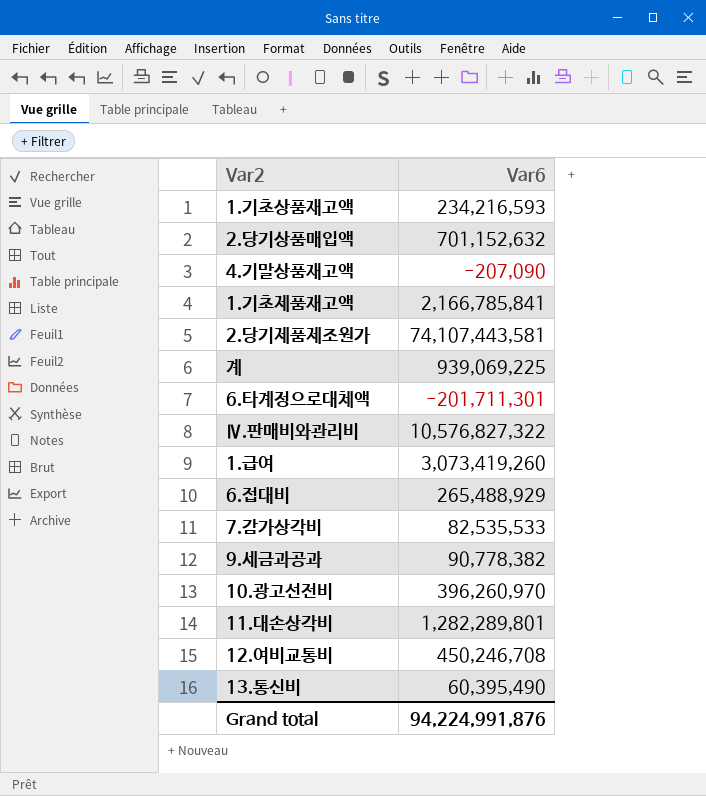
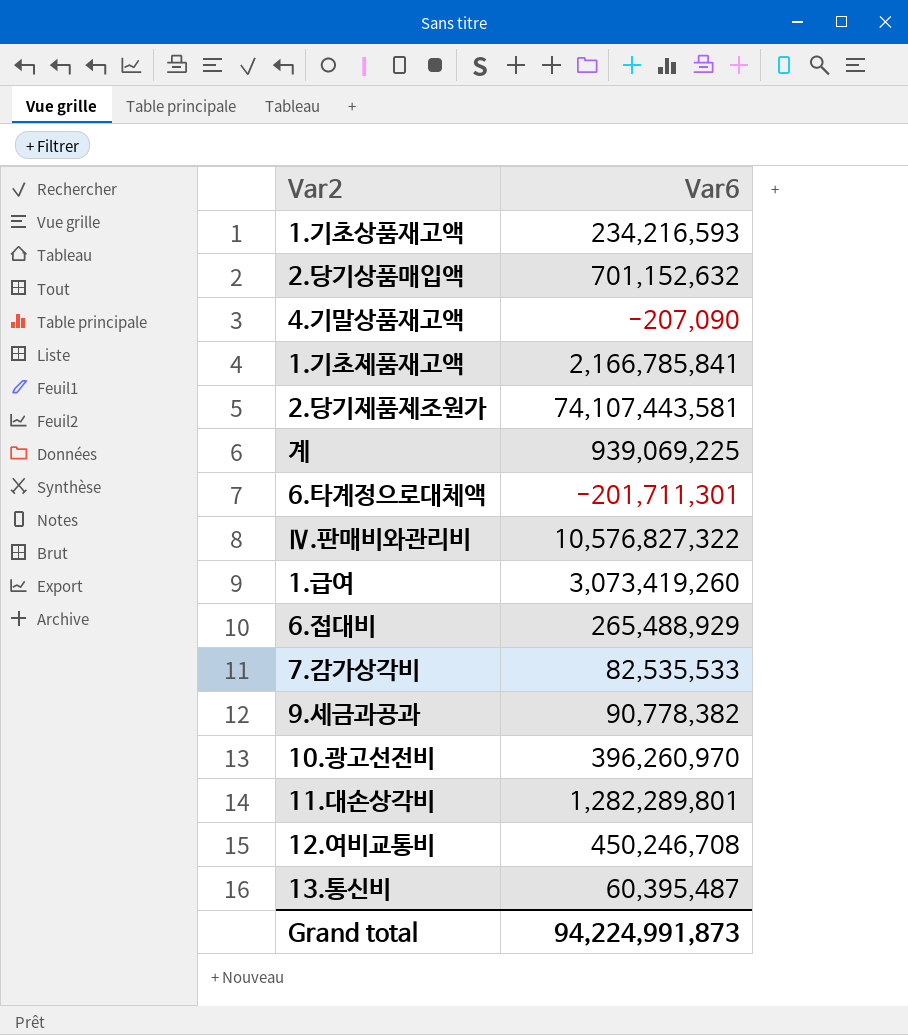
13.통신비 | Var6: 60,395,490 -> 60,395,487
Grand total | Var6: 94,224,991,876 -> 94,224,991,873

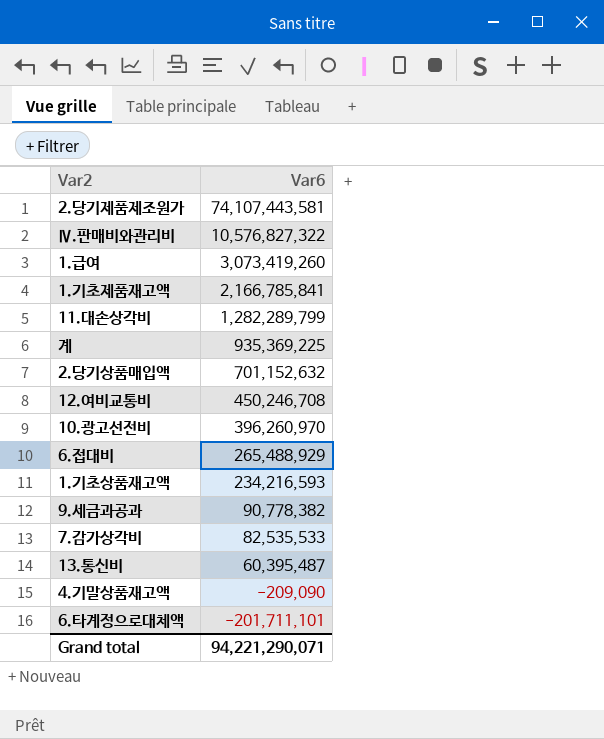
row order: none -> Var6 descending
11.대손상각비 | Var6: 1,282,289,801 -> 1,282,289,799
계 | Var6: 939,069,225 -> 935,369,225
4.기말상품재고액 | Var6: -207,090 -> -209,090
6.타계정으로대체액 | Var6: -201,711,301 -> -201,711,101
Grand total | Var6: 94,224,991,873 -> 94,221,290,071

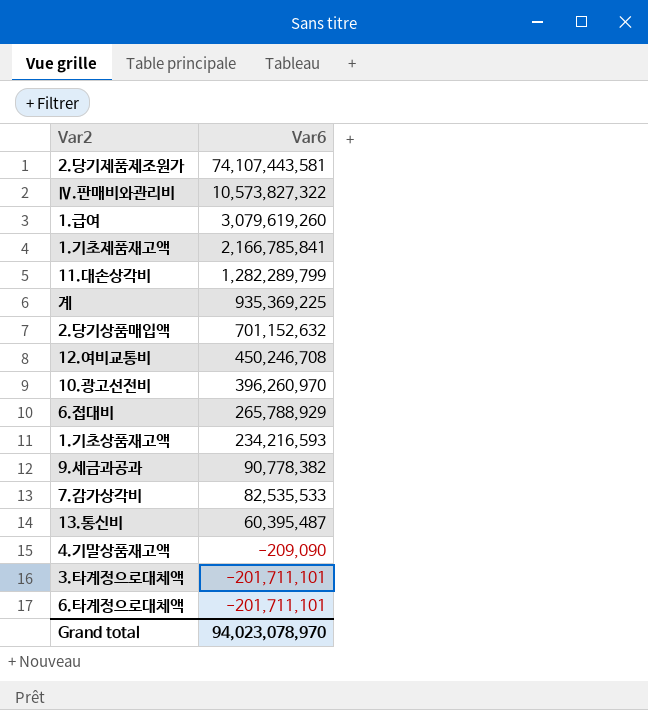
Ⅳ.판매비와관리비 | Var6: 10,576,827,322 -> 10,573,827,322
1.급여 | Var6: 3,073,419,260 -> 3,079,619,260
6.접대비 | Var6: 265,488,929 -> 265,788,929
row 3.타계정으로대체액: none -> -201,711,101
Grand total | Var6: 94,221,290,071 -> 94,023,078,970

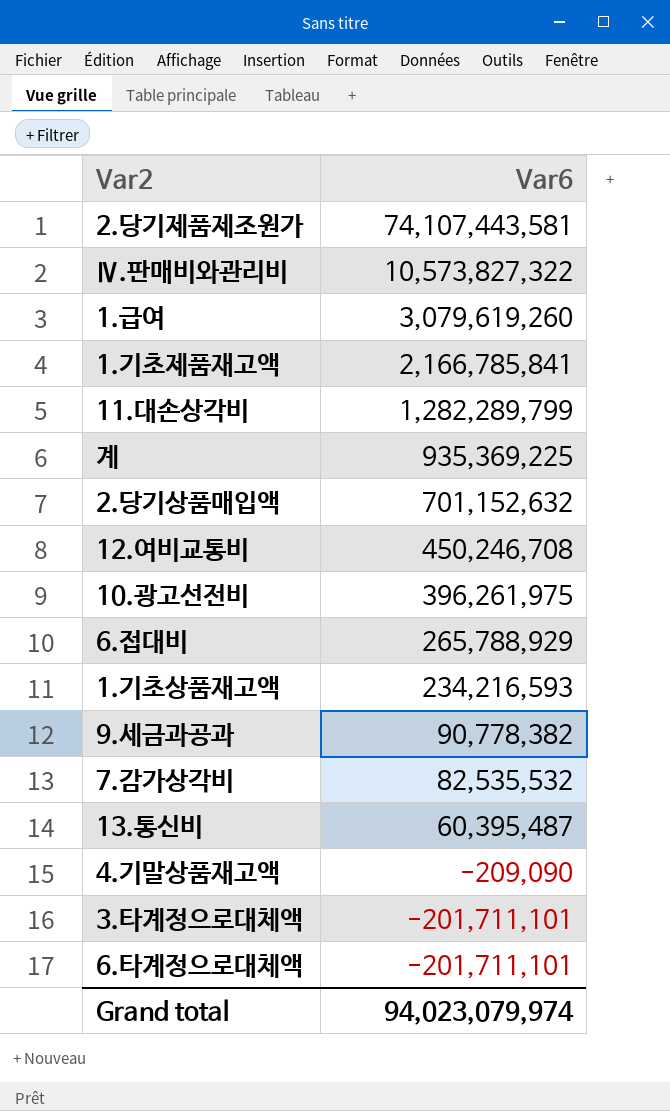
10.광고선전비 | Var6: 396,260,970 -> 396,261,975
7.감가상각비 | Var6: 82,535,533 -> 82,535,532
Grand total | Var6: 94,023,078,970 -> 94,023,079,974

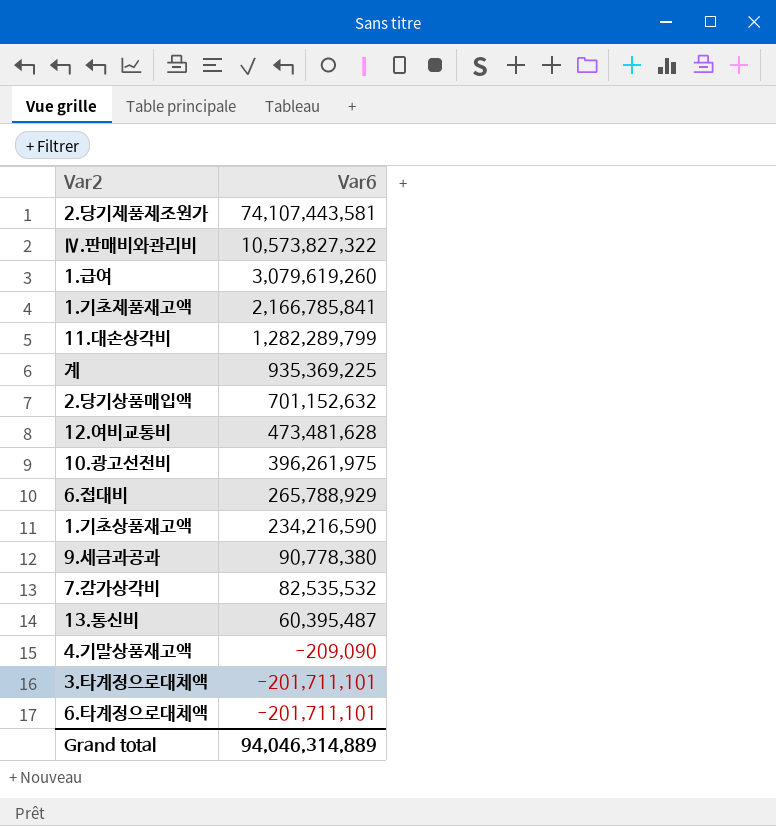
12.여비교통비 | Var6: 450,246,708 -> 473,481,628
1.기초상품재고액 | Var6: 234,216,593 -> 234,216,590
9.세금과공과 | Var6: 90,778,382 -> 90,778,380
Grand total | Var6: 94,023,079,974 -> 94,046,314,889

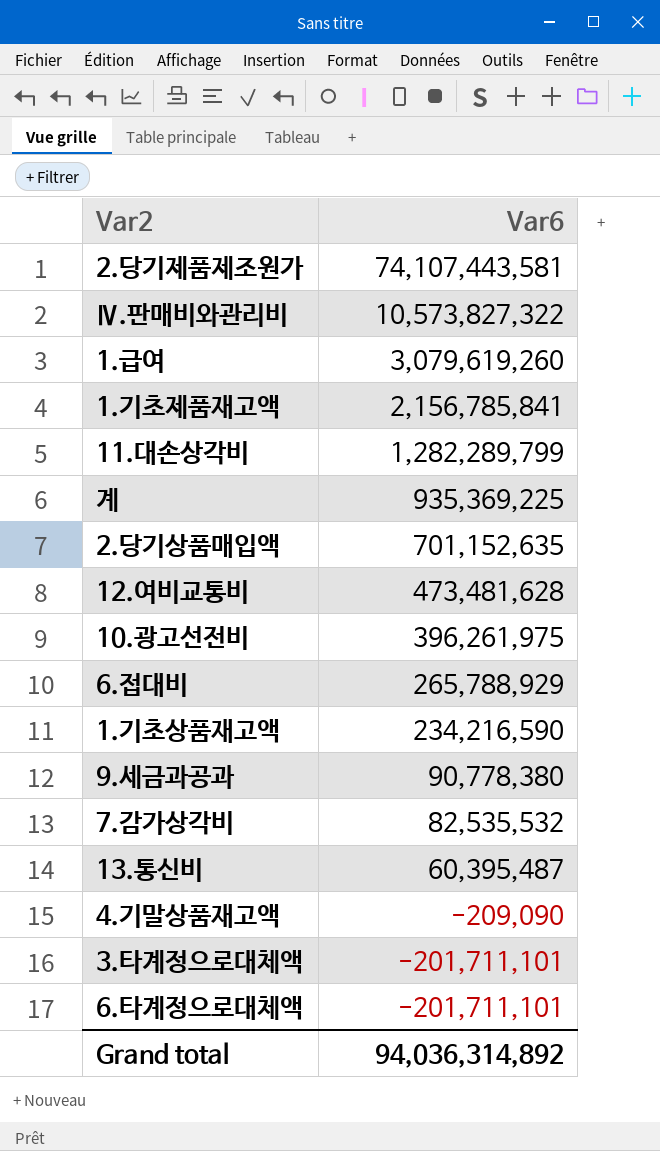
1.기초제품재고액 | Var6: 2,166,785,841 -> 2,156,785,841
2.당기상품매입액 | Var6: 701,152,632 -> 701,152,635
Grand total | Var6: 94,046,314,889 -> 94,036,314,892

